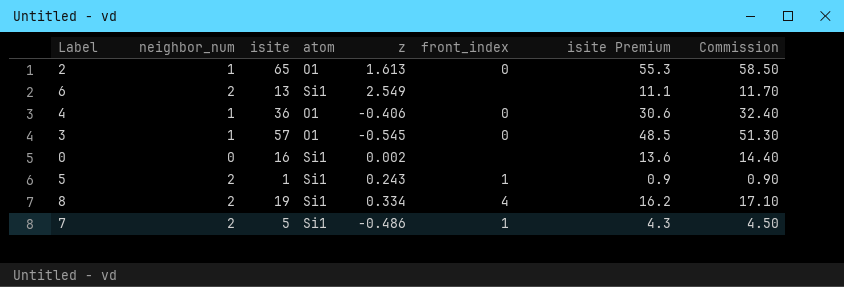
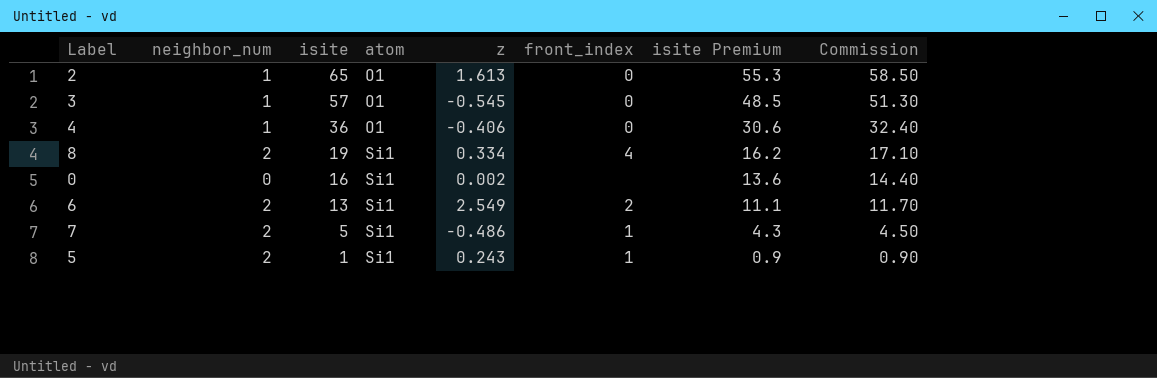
row order: none -> isite descending
6 | front_index: none -> 2

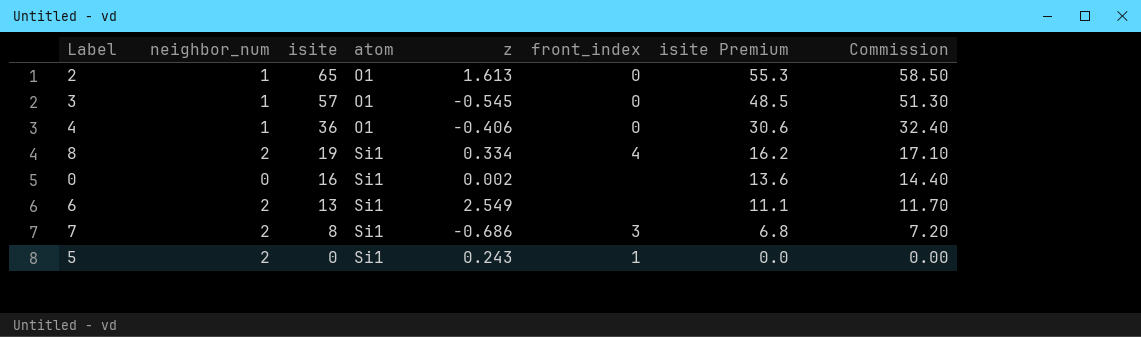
6 | front_index: 2 -> none
7 | isite: 5 -> 8
7 | z: -0.486 -> -0.686
7 | front_index: 1 -> 3
7 | isite Premium: 4.3 -> 6.8
7 | Commission: 4.50 -> 7.20
5 | isite: 1 -> 0
5 | isite Premium: 0.9 -> 0.0
5 | Commission: 0.90 -> 0.00

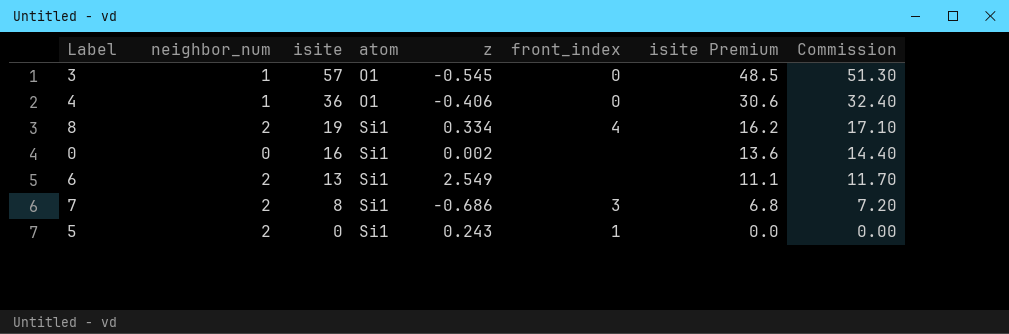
row 2: 1 | 65 | O1 | 1.613 | 0 | 55.3 | 58.50 -> none

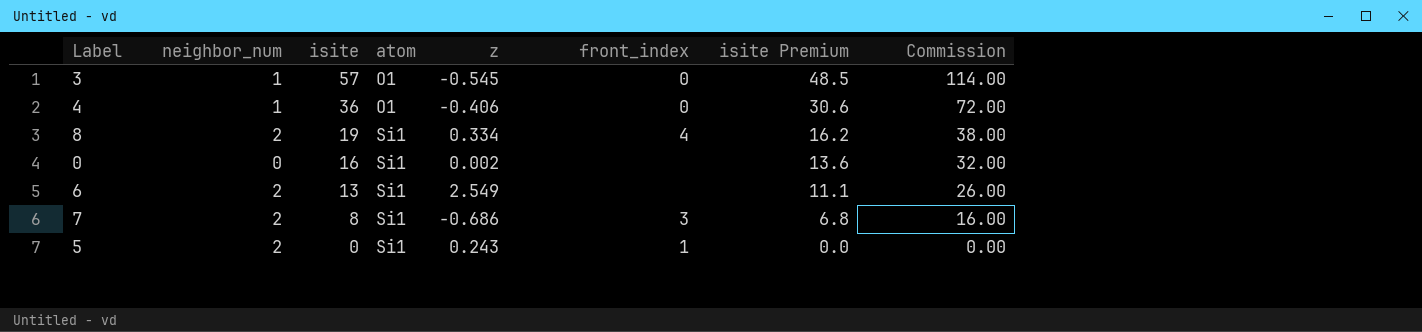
column Commission | formula: [isite] * 0.9 -> [isite] * 2

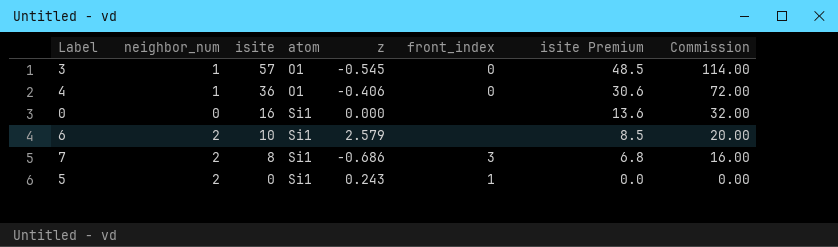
row 8: 2 | 19 | Si1 | 0.334 | 4 | 16.2 | 38.00 -> none
0 | z: 0.002 -> 0.000
6 | isite: 13 -> 10
6 | z: 2.549 -> 2.579
6 | isite Premium: 11.1 -> 8.5
6 | Commission: 26.00 -> 20.00

